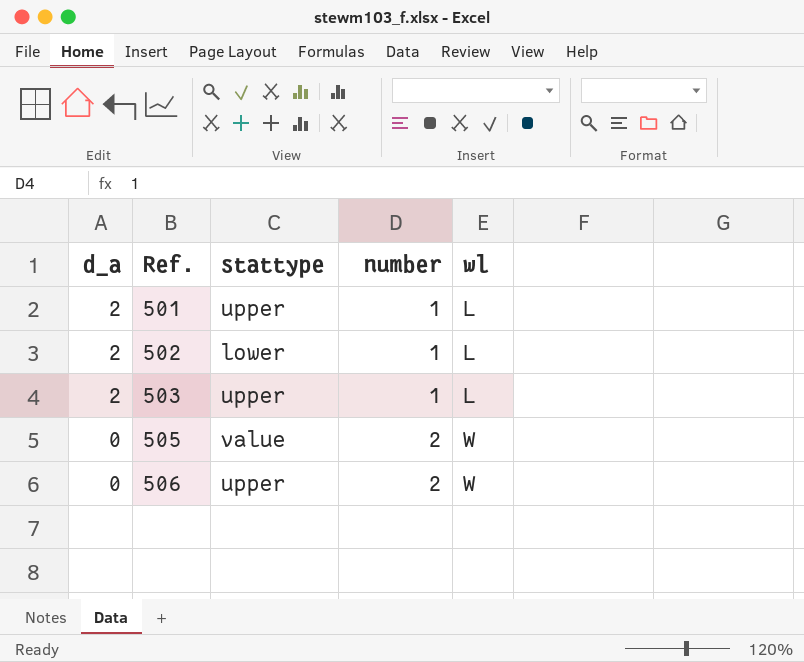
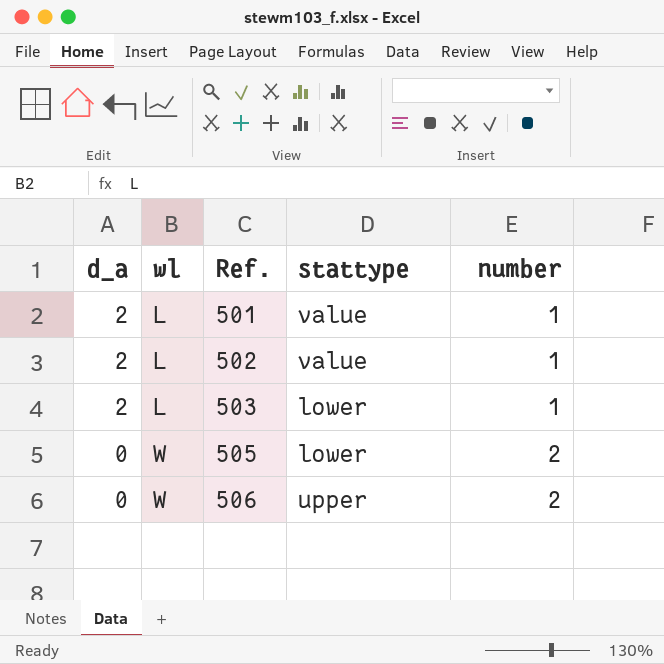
column wl | position: 5 -> 2
501 | stattype: upper -> value
502 | stattype: lower -> value
503 | stattype: upper -> lower
505 | stattype: value -> lower

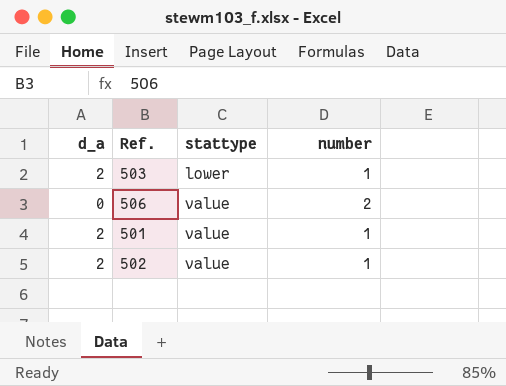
row order: d_a descending -> stattype ascending
column wl | position: 2 -> none
row 505: 0 | W | lower | 2 -> none
506 | stattype: upper -> value

